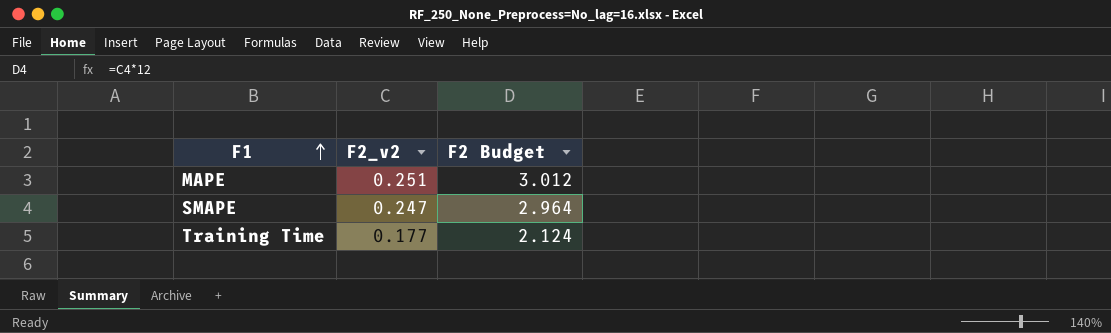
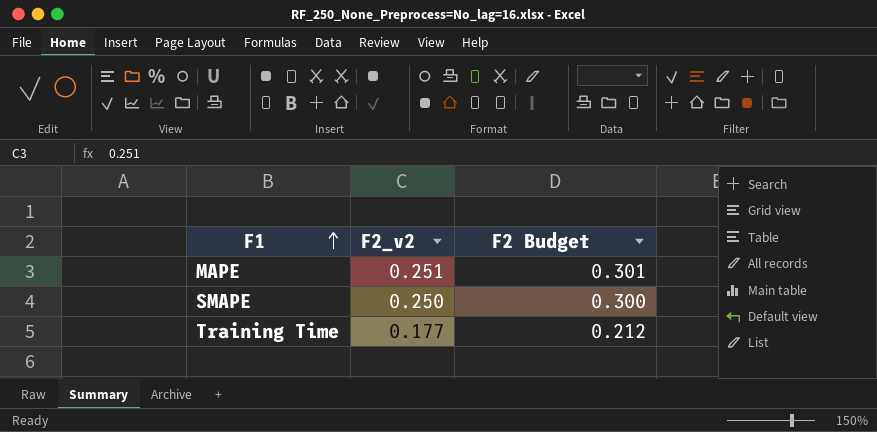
column F2 Budget | formula: [F2_v2] * 12 -> [F2_v2] * 1.2
SMAPE | F2_v2: 0.247 -> 0.250

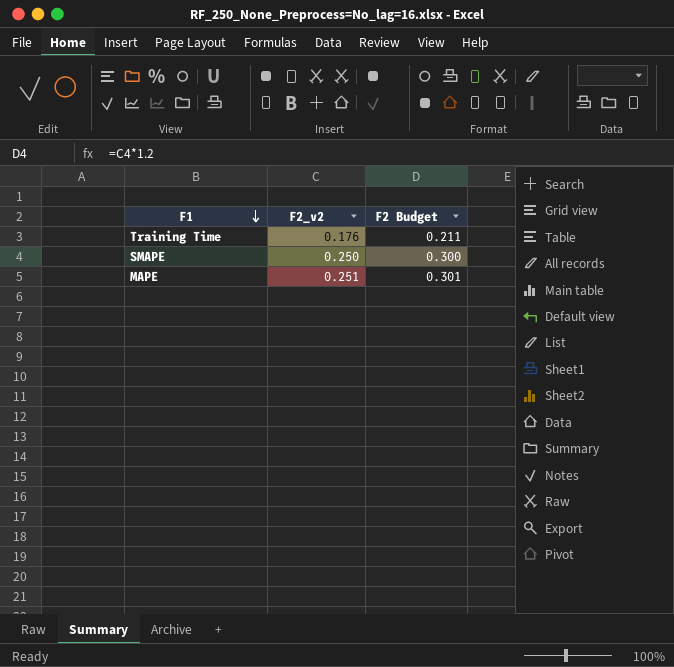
row order: F1 ascending -> F1 descending
Training Time | F2_v2: 0.177 -> 0.176
Training Time | F2 Budget: 0.212 -> 0.211

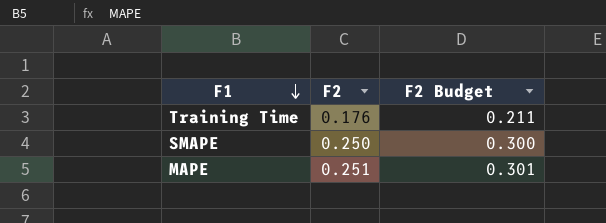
column name: F2_v2 -> F2

